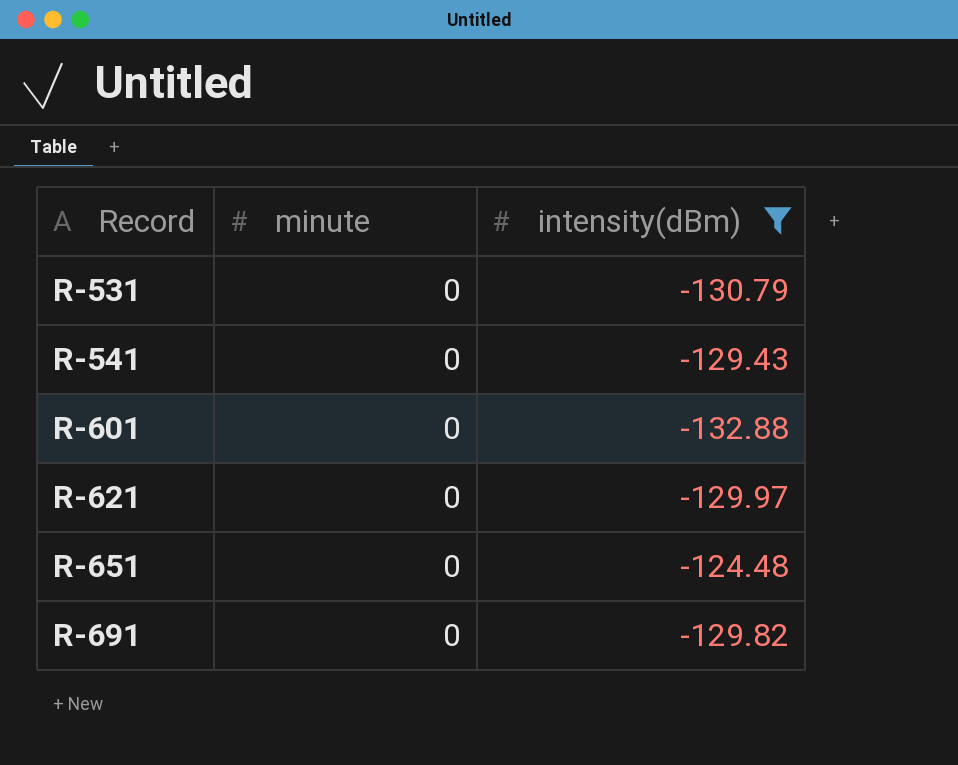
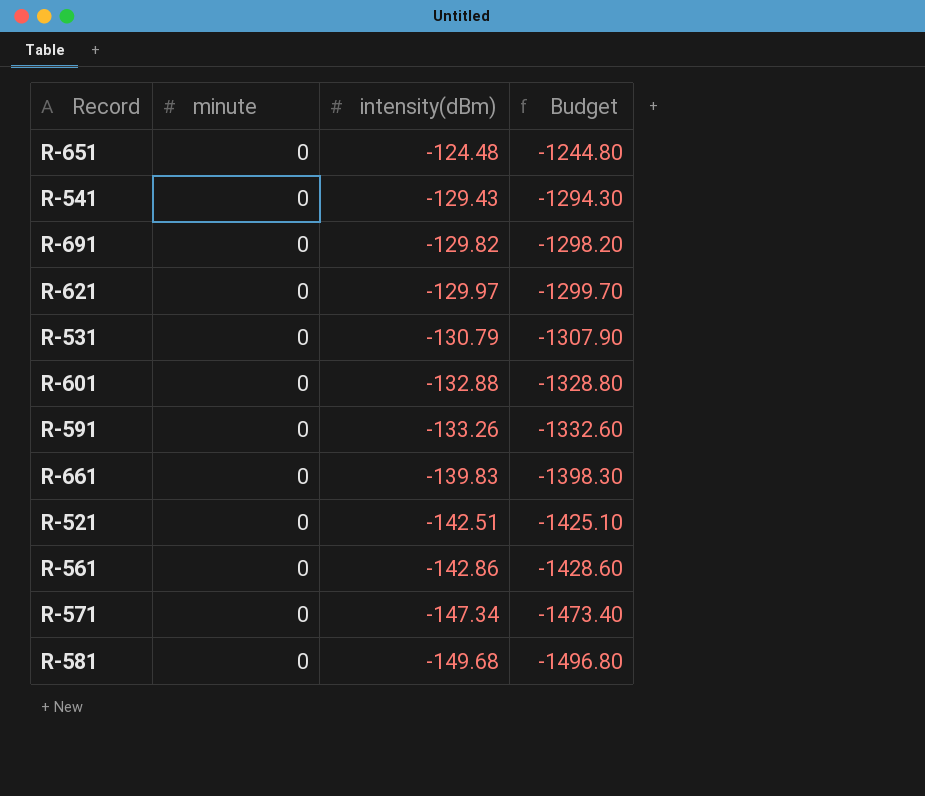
filter: intensity(dBm) >= -132.88 -> none
row order: Record ascending -> intensity(dBm) descending
column Budget | formula: none -> [intensity(dBm)] * 10

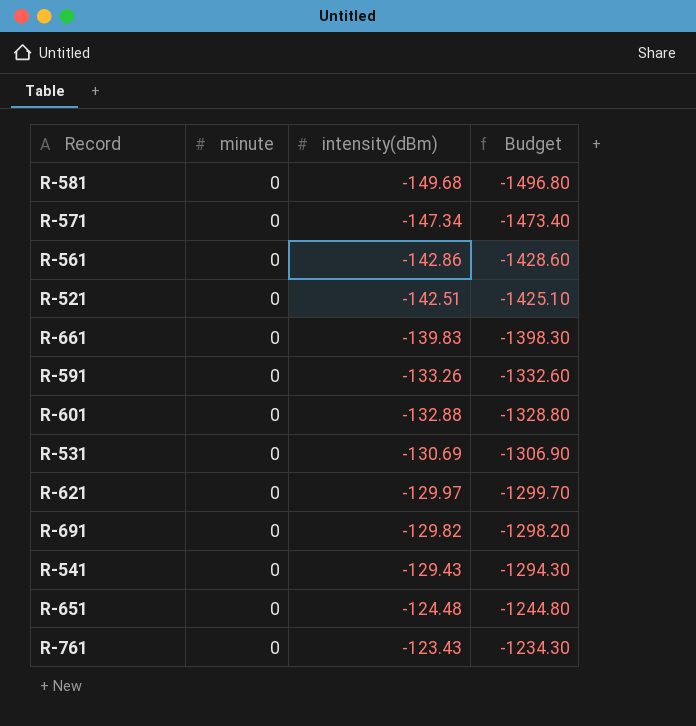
row order: intensity(dBm) descending -> intensity(dBm) ascending
R-531 | intensity(dBm): -130.79 -> -130.69
R-531 | Budget: -1307.90 -> -1306.90
row R-761: none -> 0 | -123.43 | -1234.30

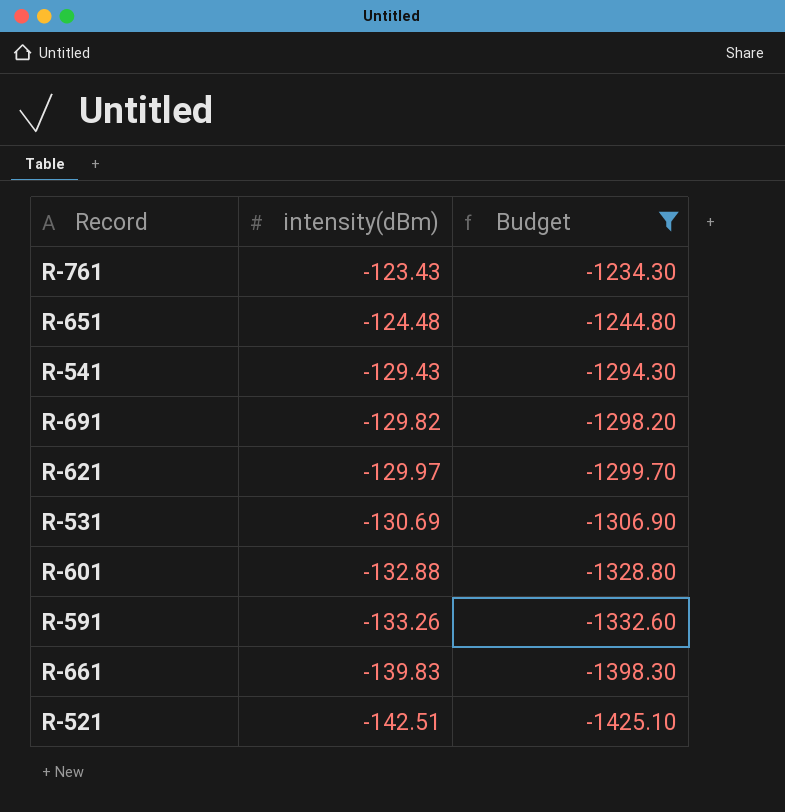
filter: none -> Budget >= -1425.10
row order: intensity(dBm) ascending -> intensity(dBm) descending
column minute | position: 2 -> none

